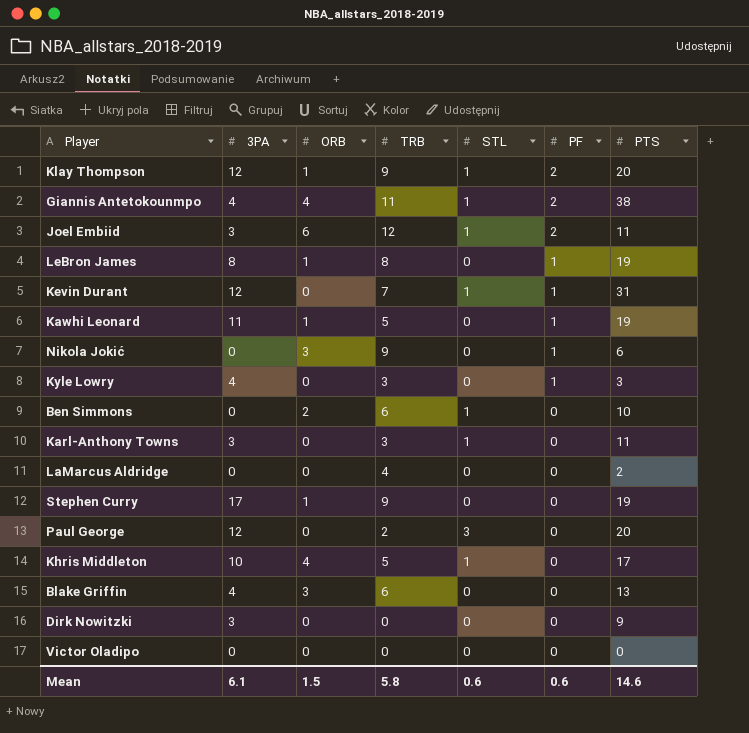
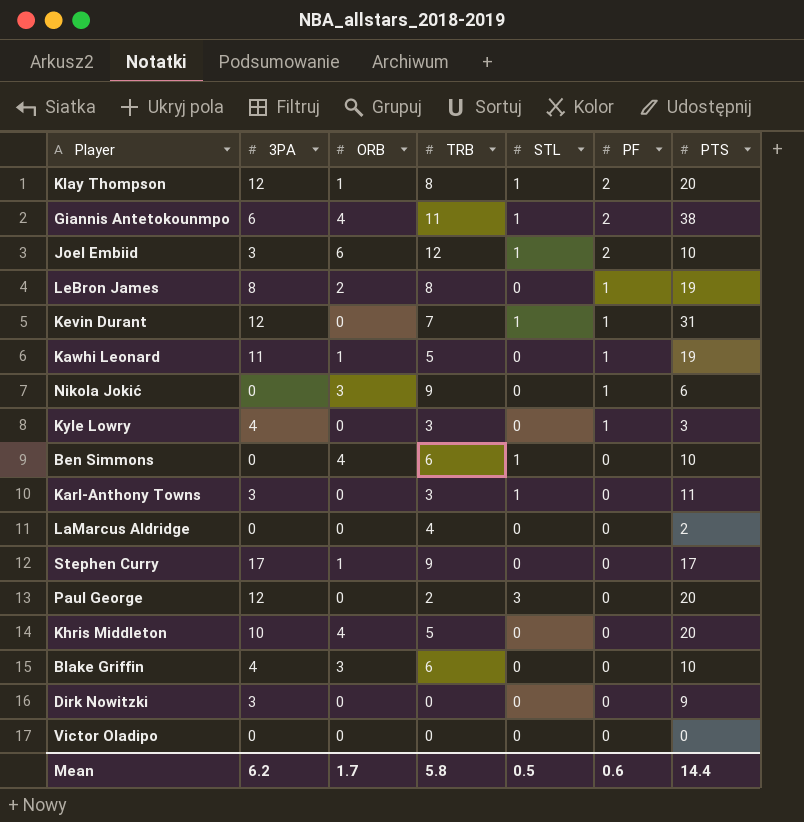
Klay Thompson | TRB: 9 -> 8
Giannis Antetokounmpo | 3PA: 4 -> 6
Joel Embiid | PTS: 11 -> 10
LeBron James | ORB: 1 -> 2
Ben Simmons | ORB: 2 -> 4
Stephen Curry | PTS: 19 -> 17
Khris Middleton | STL: 1 -> 0
Khris Middleton | PTS: 17 -> 20
Blake Griffin | PTS: 13 -> 10
Mean | 3PA: 6.1 -> 6.2
Mean | ORB: 1.5 -> 1.7
Mean | STL: 0.6 -> 0.5
Mean | PTS: 14.6 -> 14.4

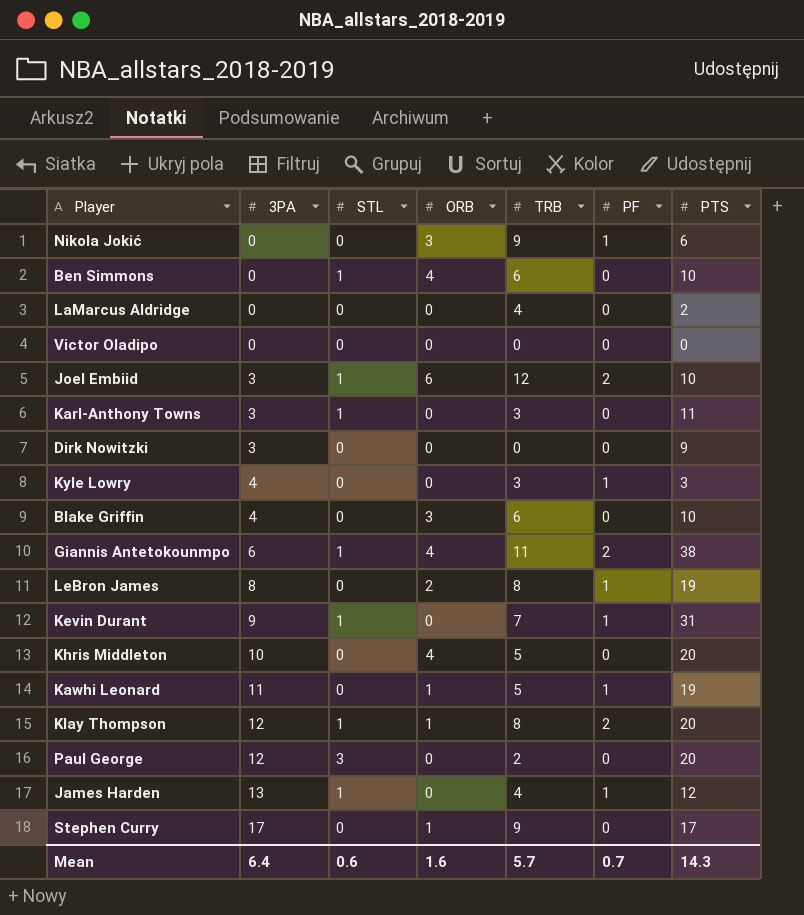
row order: PF descending -> 3PA ascending
column STL | position: 5 -> 3
Kevin Durant | 3PA: 12 -> 9
row James Harden: none -> 13 | 1 | 0 | 4 | 1 | 12
Mean | 3PA: 6.2 -> 6.4
Mean | STL: 0.5 -> 0.6
Mean | ORB: 1.7 -> 1.6
Mean | TRB: 5.8 -> 5.7
Mean | PF: 0.6 -> 0.7
Mean | PTS: 14.4 -> 14.3

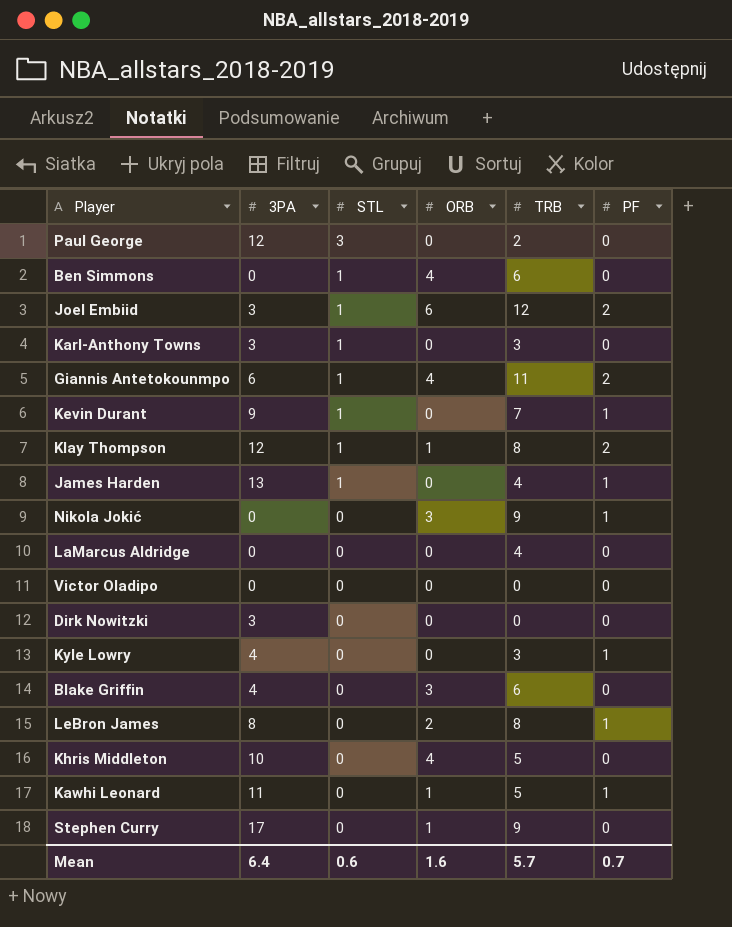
row order: 3PA ascending -> STL descending
column PTS | position: 7 -> none

